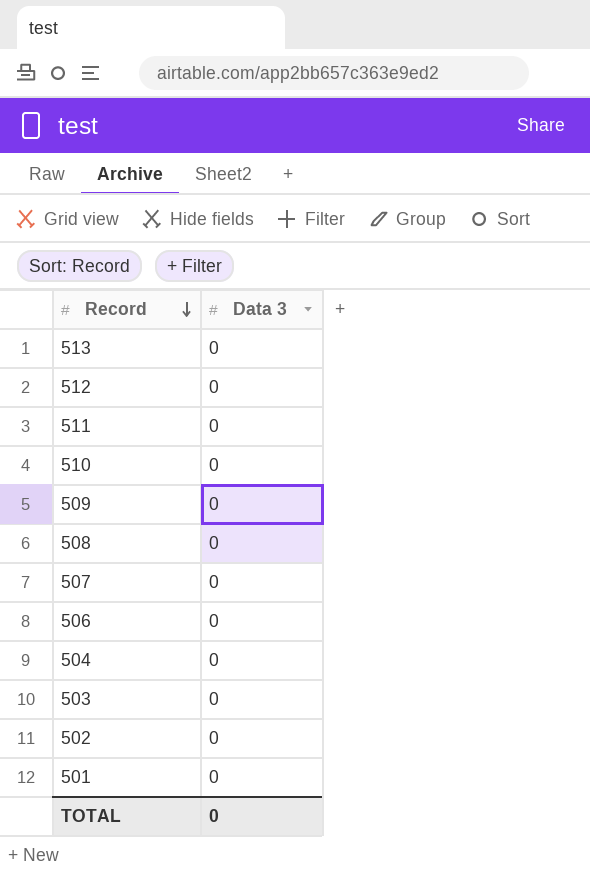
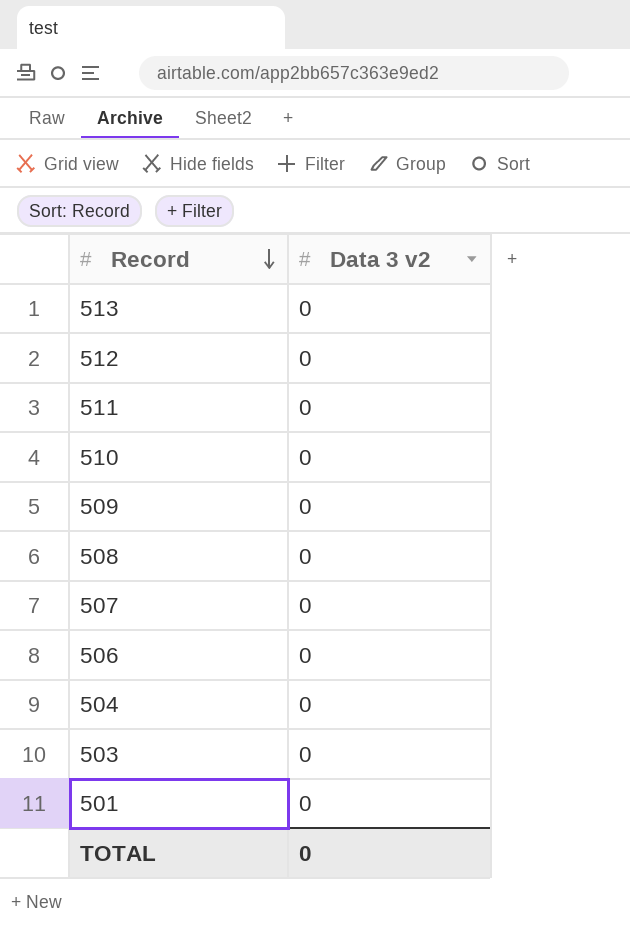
column name: Data 3 -> Data 3 v2
row 502: 0 -> none

